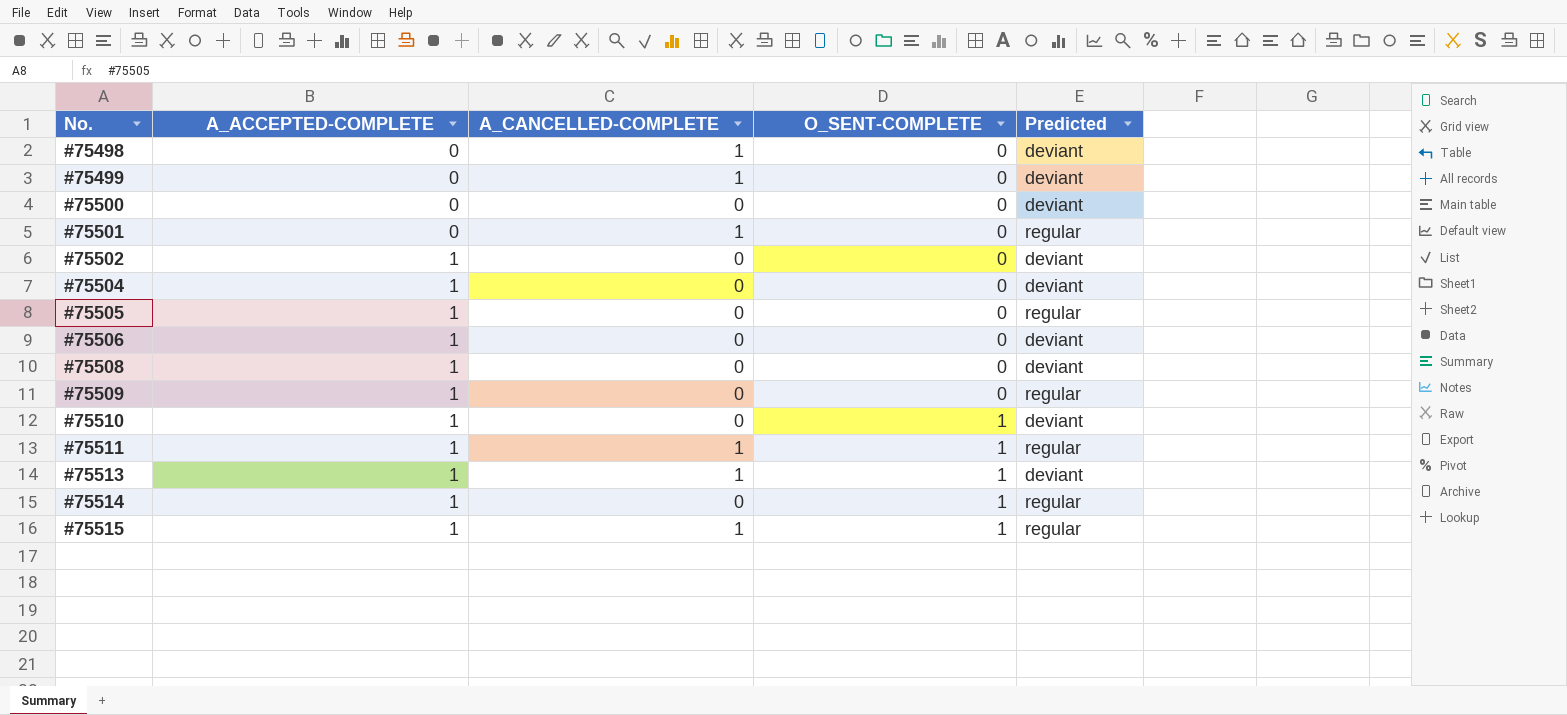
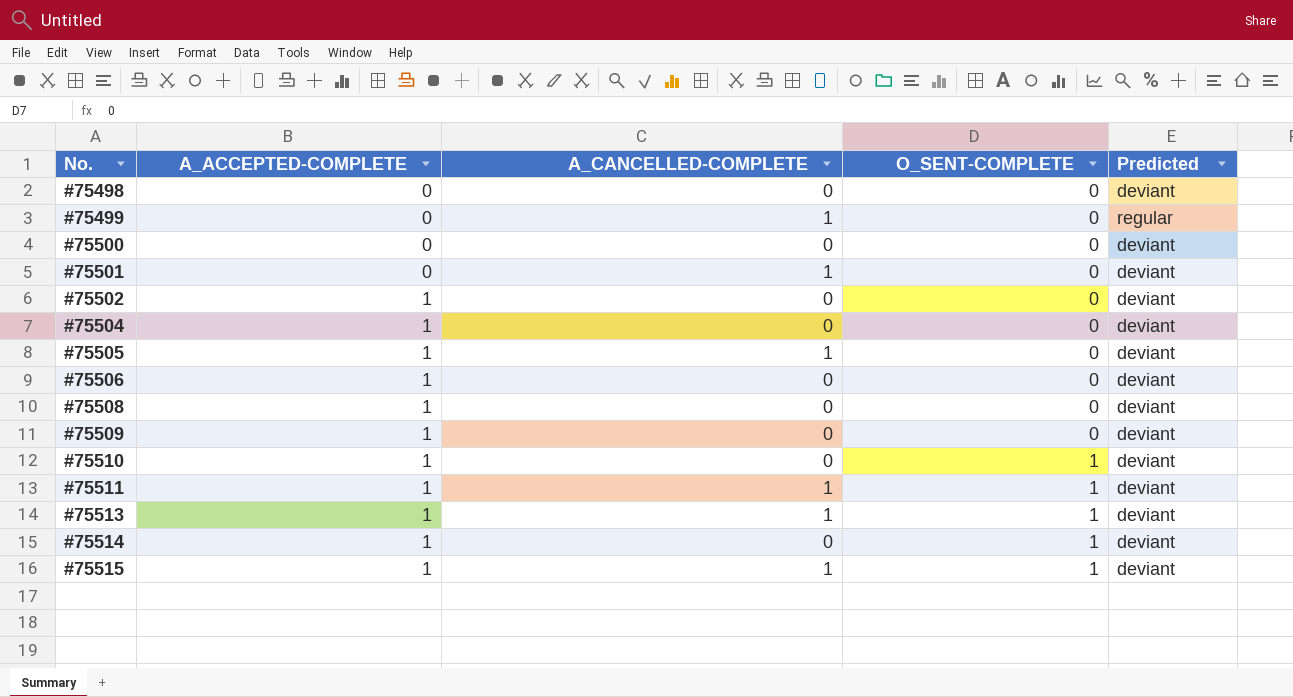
#75498 | A_CANCELLED-COMPLETE: 1 -> 0
#75499 | Predicted: deviant -> regular
#75501 | Predicted: regular -> deviant
#75505 | A_CANCELLED-COMPLETE: 0 -> 1
#75505 | Predicted: regular -> deviant
#75509 | Predicted: regular -> deviant
#75511 | Predicted: regular -> deviant
#75514 | Predicted: regular -> deviant
#75515 | Predicted: regular -> deviant

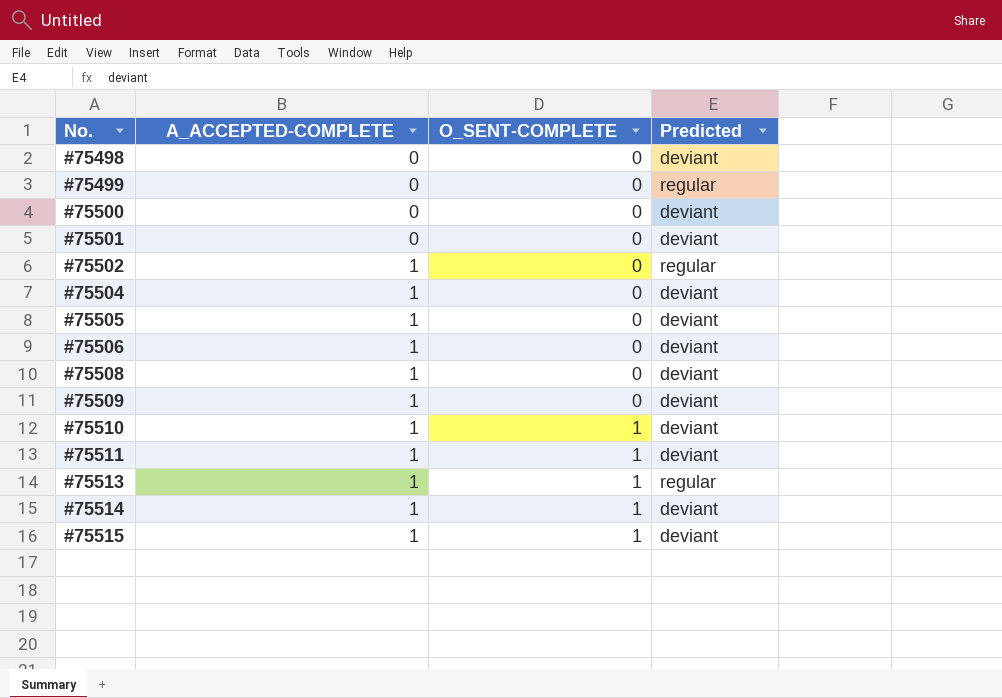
column A_CANCELLED-COMPLETE | position: 3 -> none
#75502 | Predicted: deviant -> regular
#75513 | Predicted: deviant -> regular

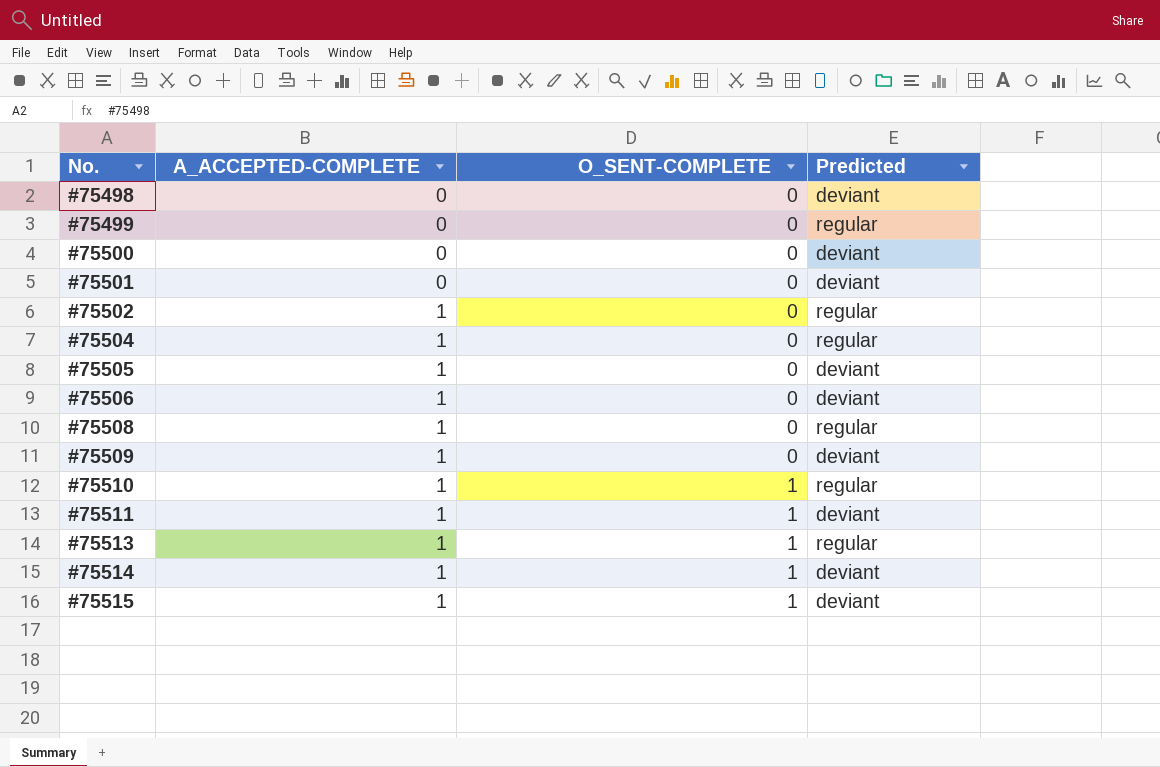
#75504 | Predicted: deviant -> regular
#75508 | Predicted: deviant -> regular
#75510 | Predicted: deviant -> regular

